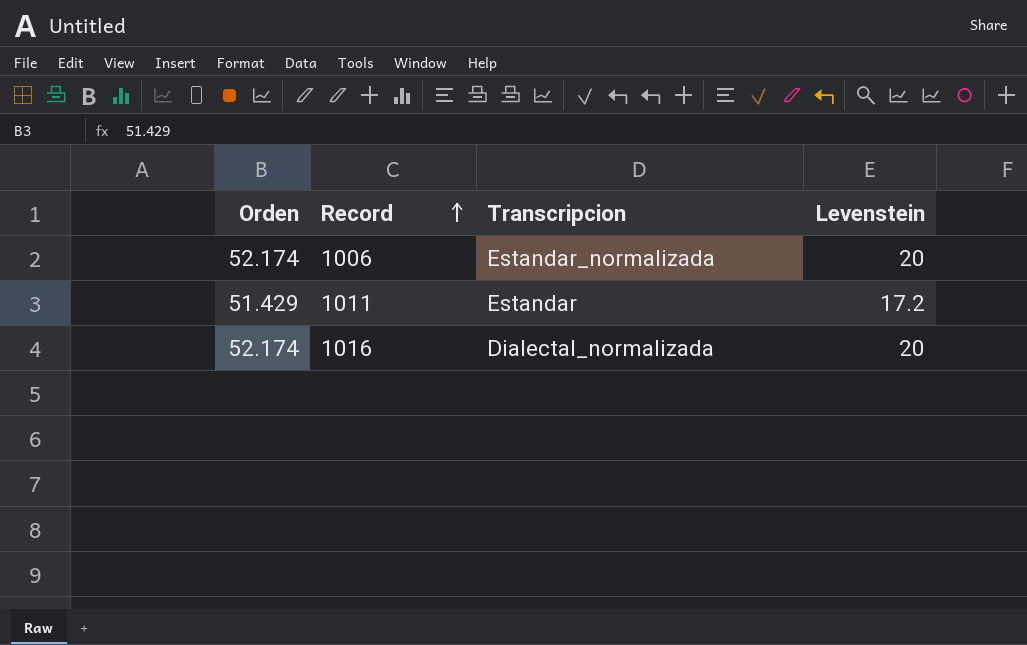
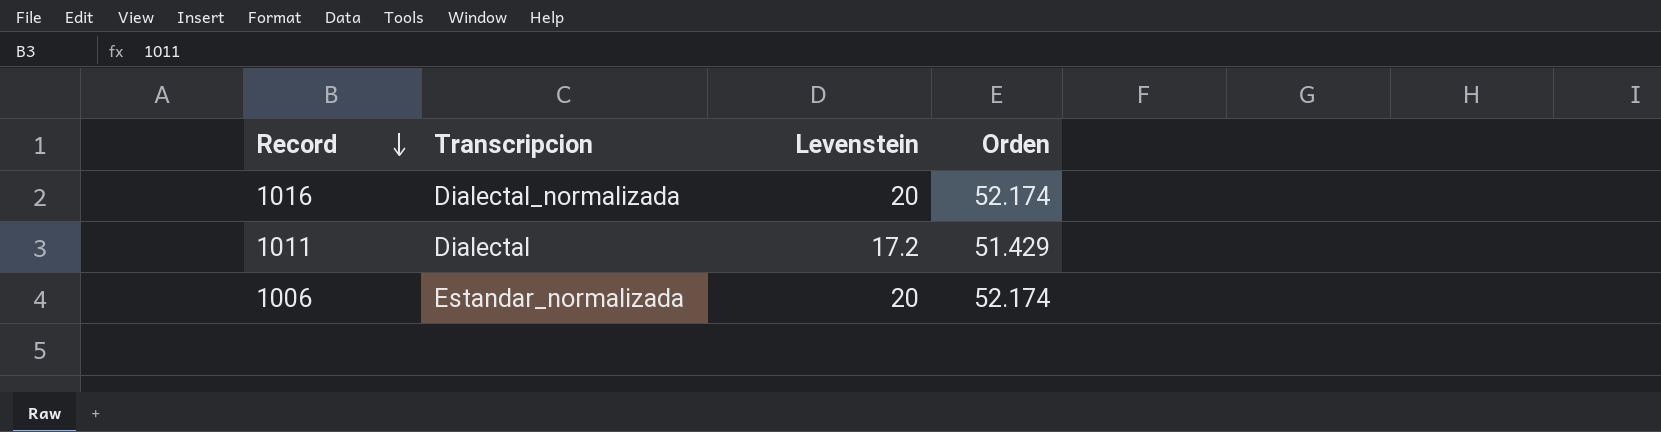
row order: Record ascending -> Record descending
column Orden | position: 1 -> 4
1011 | Transcripcion: Estandar -> Dialectal

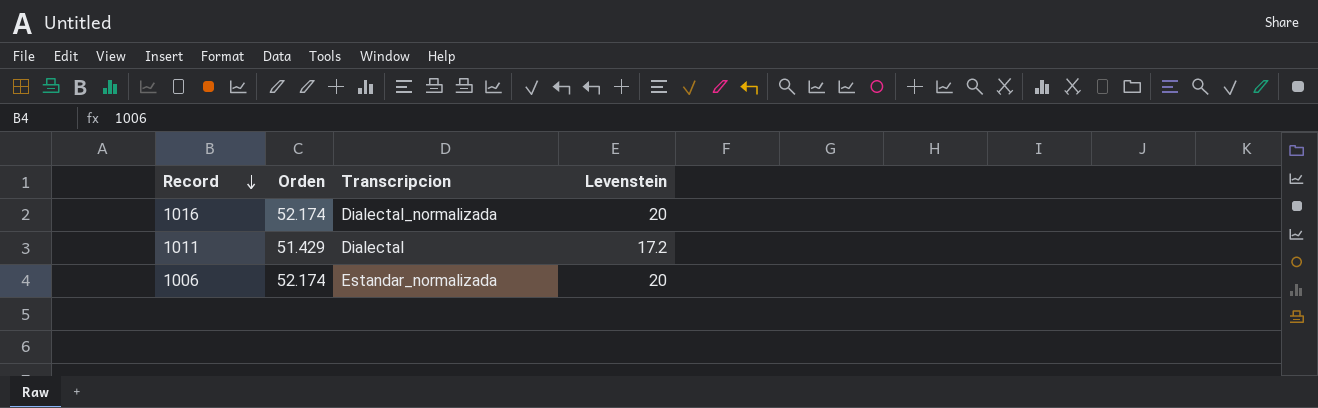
column Orden | position: 4 -> 2

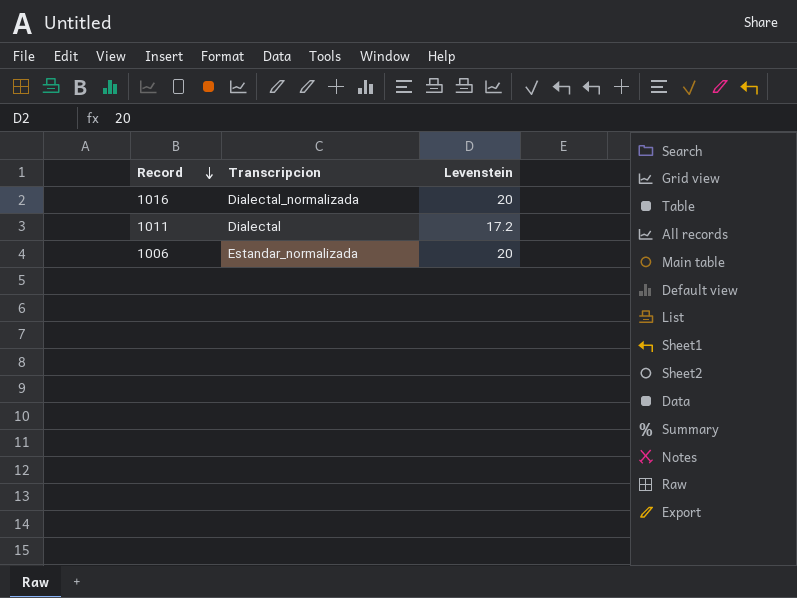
column Orden | position: 2 -> none

